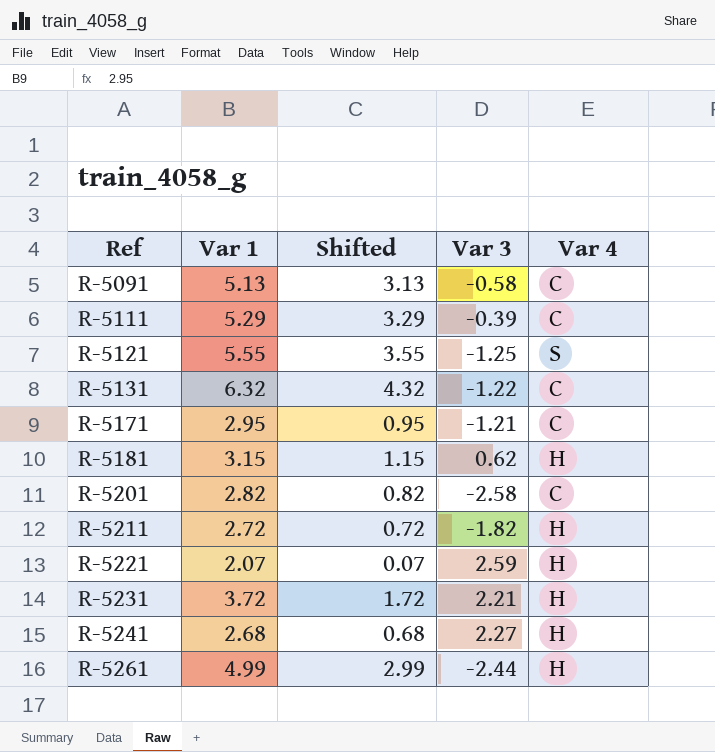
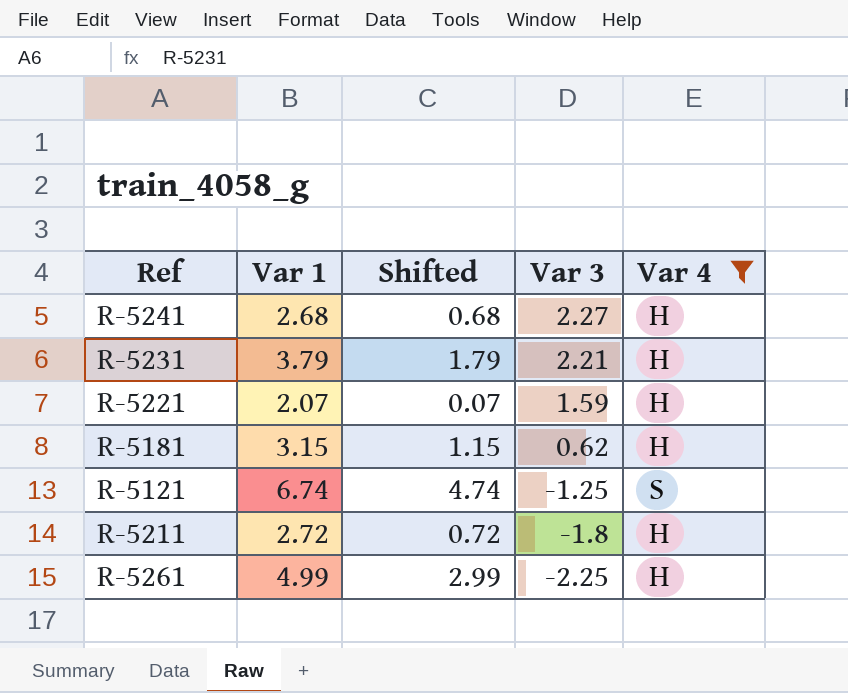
filter: none -> Var 4 != C
row order: Ref ascending -> Var 3 descending
R-5231 | Var 1: 3.72 -> 3.79
R-5231 | Shifted: 1.72 -> 1.79
R-5221 | Var 3: 2.59 -> 1.59
R-5121 | Var 1: 5.55 -> 6.74
R-5121 | Shifted: 3.55 -> 4.74
R-5211 | Var 3: -1.82 -> -1.8
R-5261 | Var 3: -2.44 -> -2.25

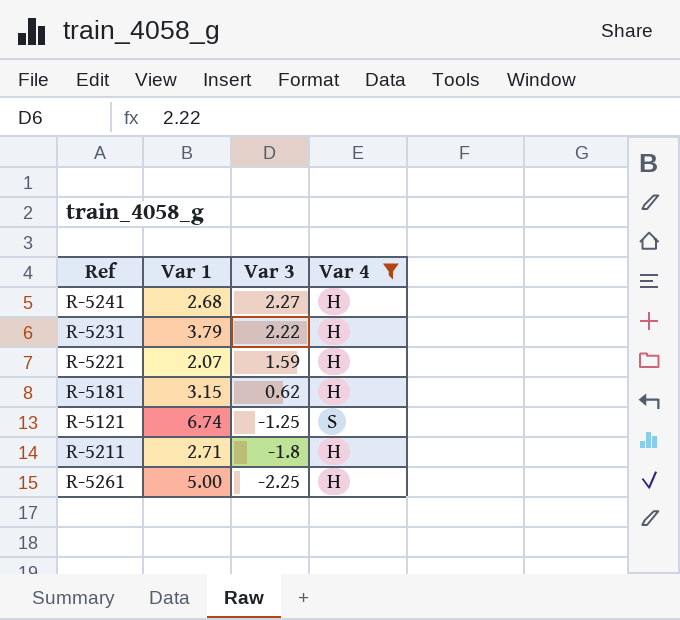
column Shifted | formula: [Var 1] - 2 -> none
R-5231 | Var 3: 2.21 -> 2.22
R-5211 | Var 1: 2.72 -> 2.71
R-5261 | Var 1: 4.99 -> 5.00

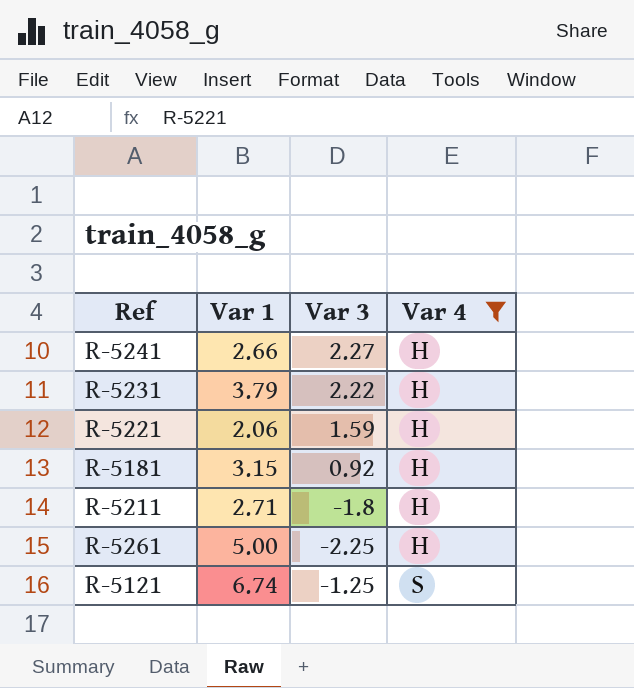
row order: Var 3 descending -> Var 4 ascending
R-5241 | Var 1: 2.68 -> 2.66
R-5221 | Var 1: 2.07 -> 2.06
R-5181 | Var 3: 0.62 -> 0.92

